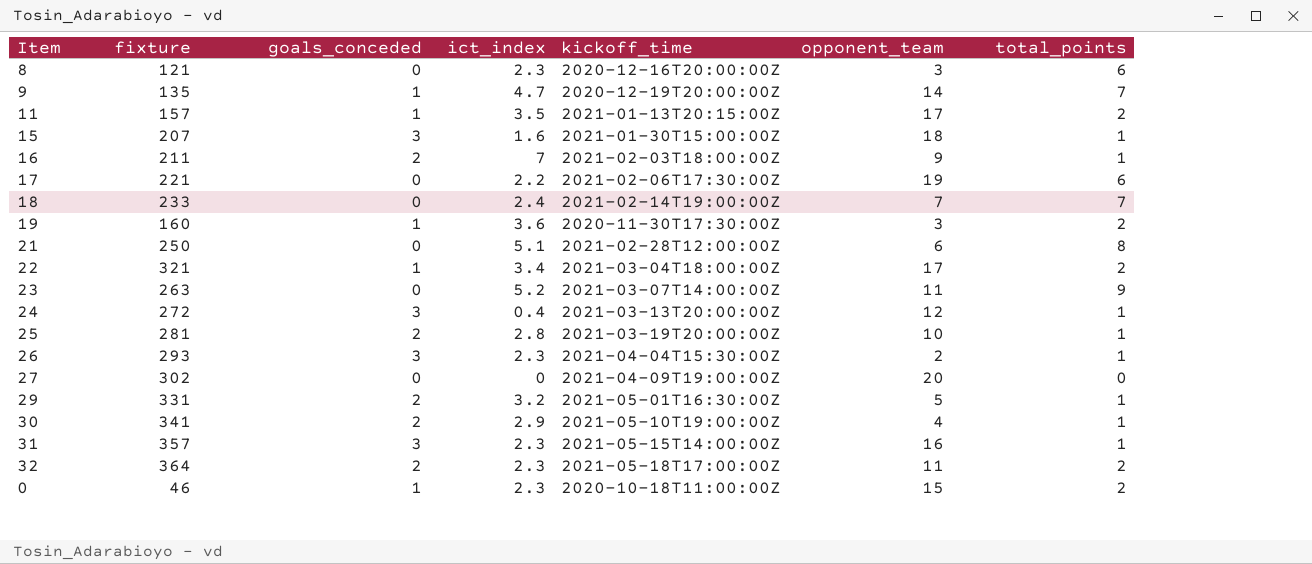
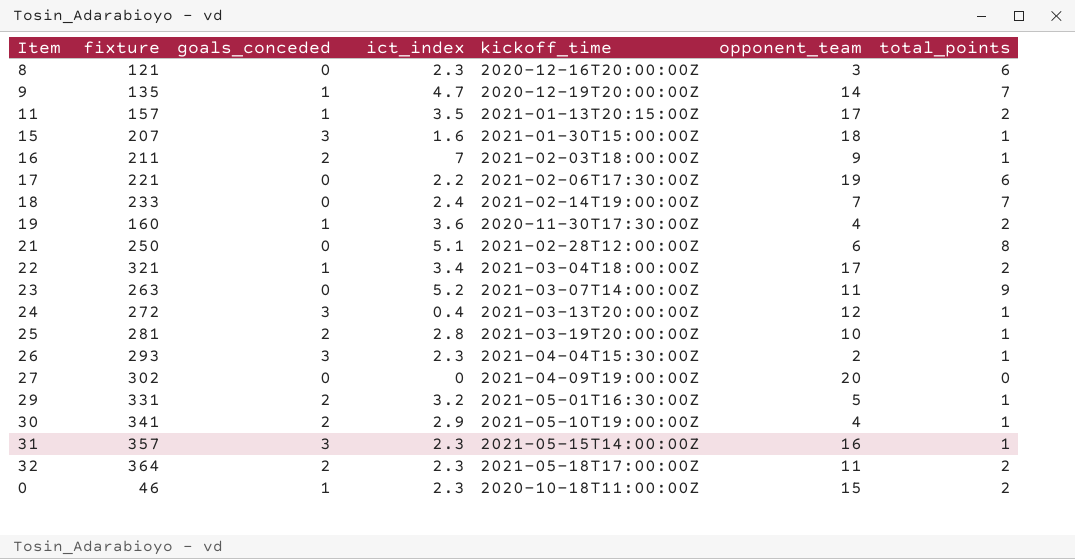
19 | opponent_team: 3 -> 4

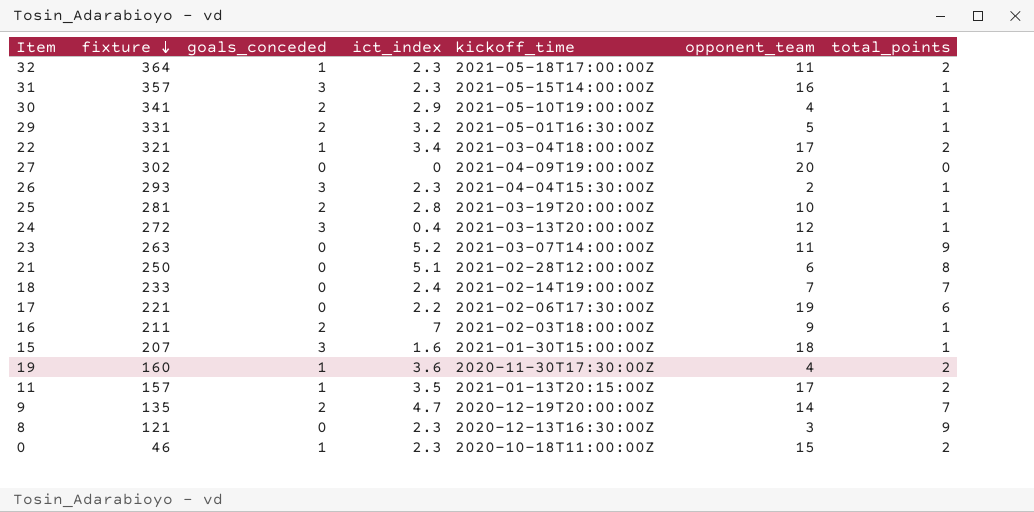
row order: none -> fixture descending
32 | goals_conceded: 2 -> 1
9 | goals_conceded: 1 -> 2
8 | kickoff_time: 2020-12-16T20:00:00Z -> 2020-12-13T16:30:00Z
8 | total_points: 6 -> 9

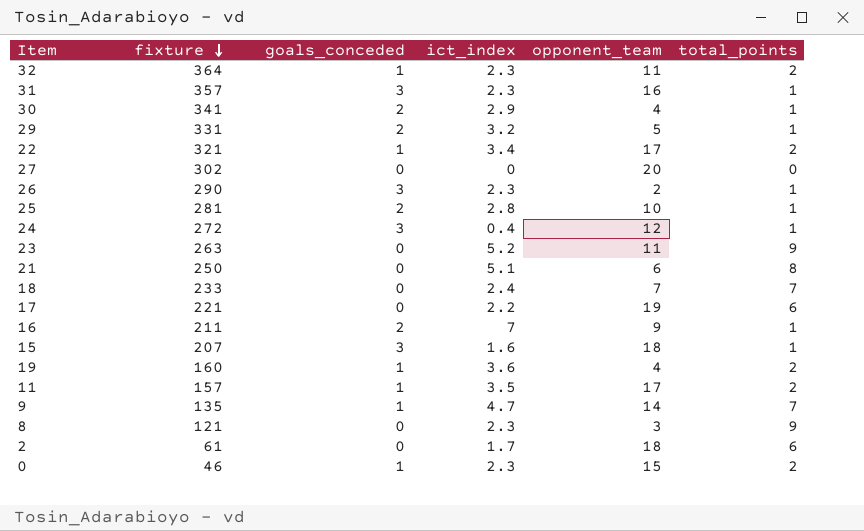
column kickoff_time | position: 5 -> none
26 | fixture: 293 -> 290
9 | goals_conceded: 2 -> 1
row 2: none -> 61 | 0 | 1.7 | 18 | 6

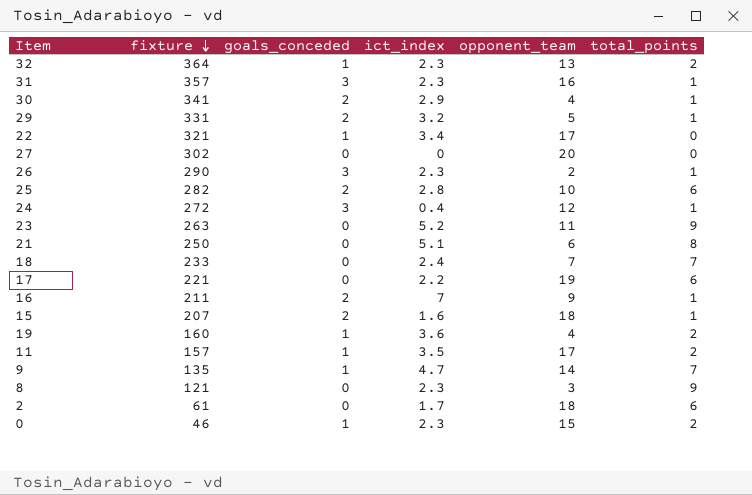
32 | opponent_team: 11 -> 13
22 | total_points: 2 -> 0
25 | fixture: 281 -> 282
25 | total_points: 1 -> 6
15 | goals_conceded: 3 -> 2

